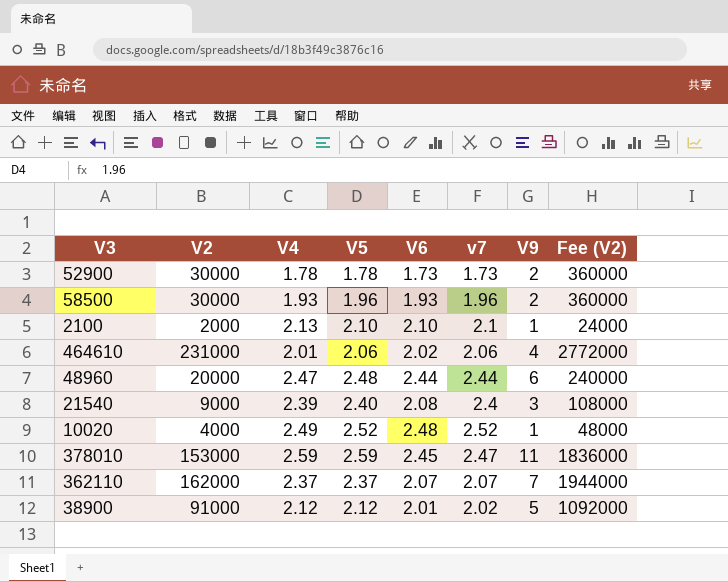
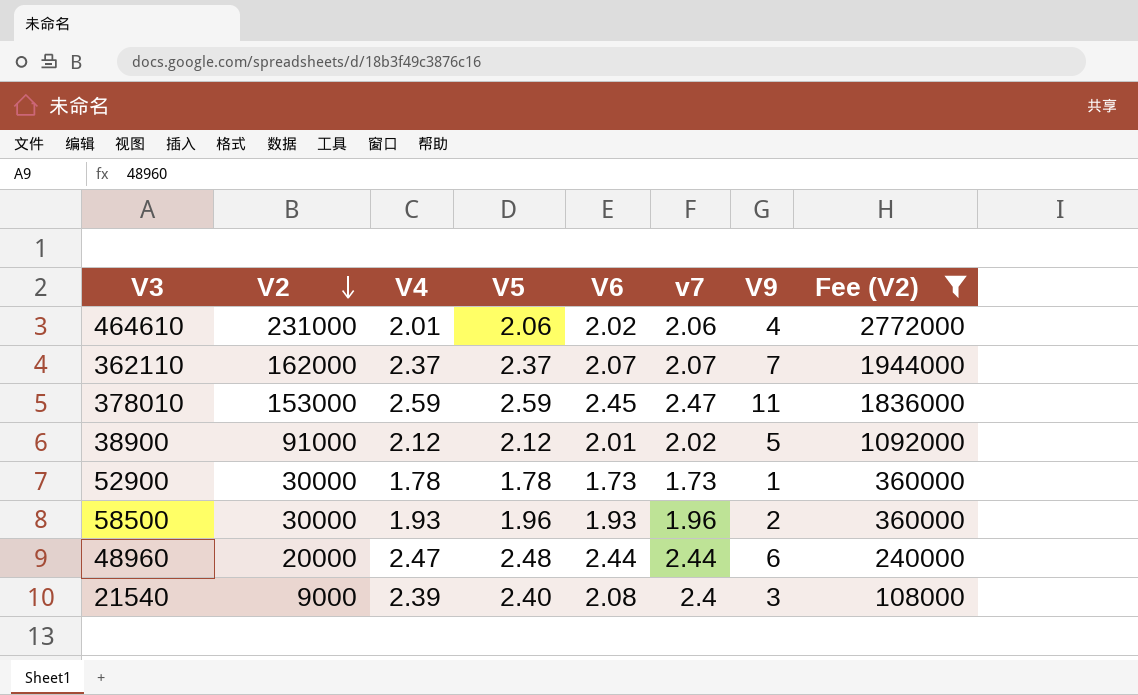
filter: none -> Fee (V2) >= 108000
row order: none -> V2 descending
52900 | V9: 2 -> 1

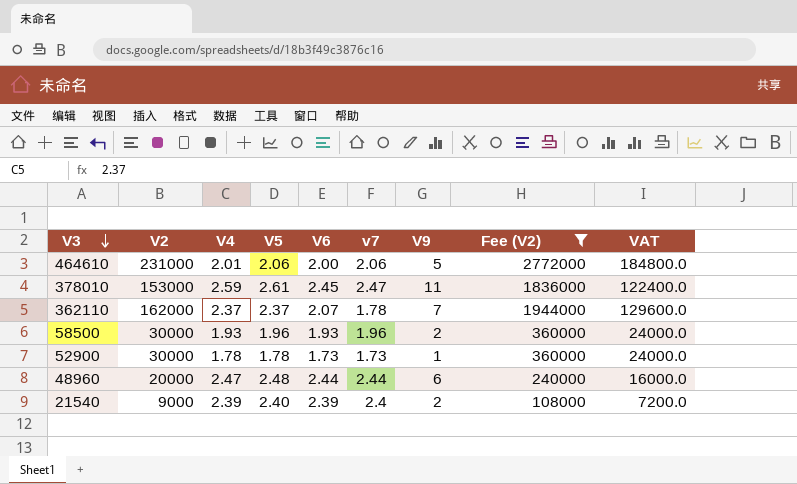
row order: V2 descending -> V3 descending
column VAT | formula: none -> [V2] * 0.8
row 38900: 91000 | 2.12 | 2.12 | 2.01 | 2.02 | 5 | 1092000 -> none
464610 | V6: 2.02 -> 2.00
464610 | V9: 4 -> 5
378010 | V5: 2.59 -> 2.61
362110 | v7: 2.07 -> 1.78
21540 | V6: 2.08 -> 2.39
21540 | V9: 3 -> 2

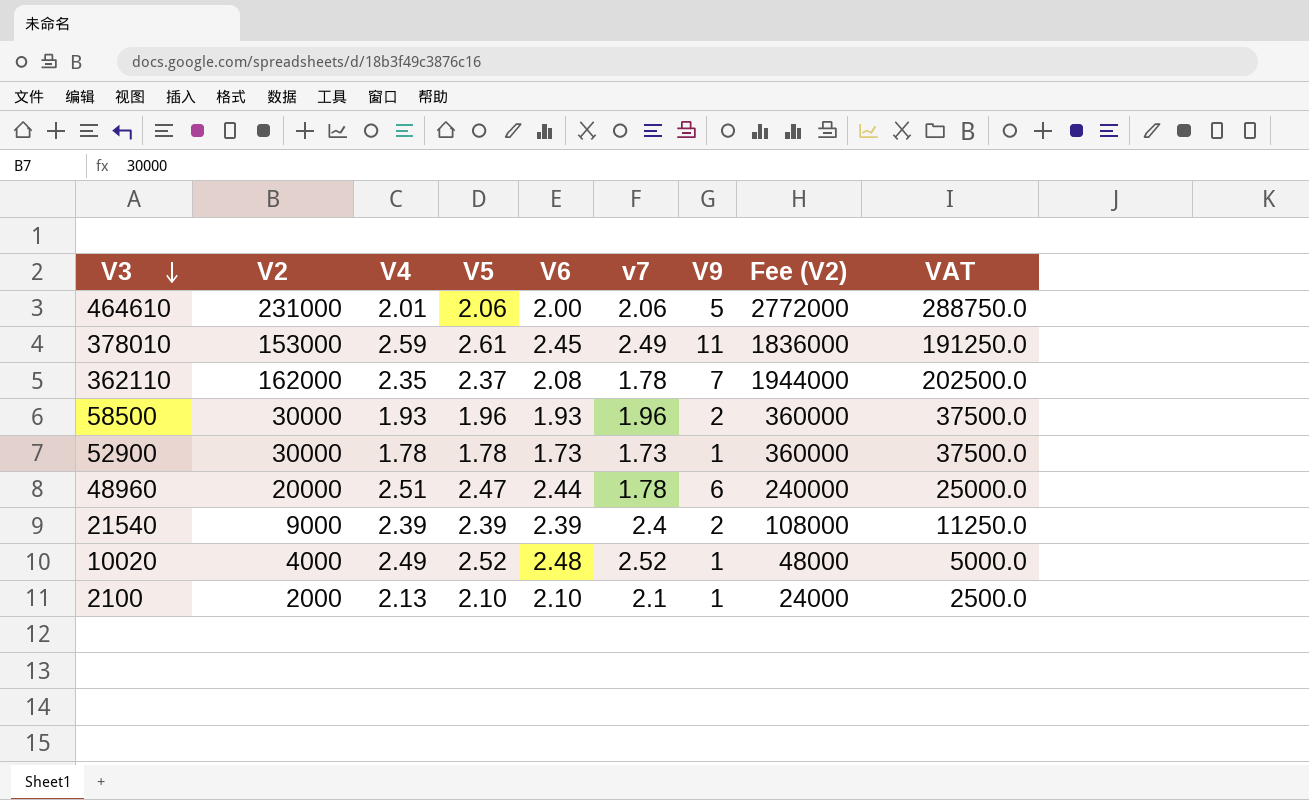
filter: Fee (V2) >= 108000 -> none
column VAT | formula: [V2] * 0.8 -> [V2] * 1.25
378010 | v7: 2.47 -> 2.49
362110 | V4: 2.37 -> 2.35
362110 | V6: 2.07 -> 2.08
48960 | V4: 2.47 -> 2.51
48960 | V5: 2.48 -> 2.47
48960 | v7: 2.44 -> 1.78
21540 | V5: 2.40 -> 2.39

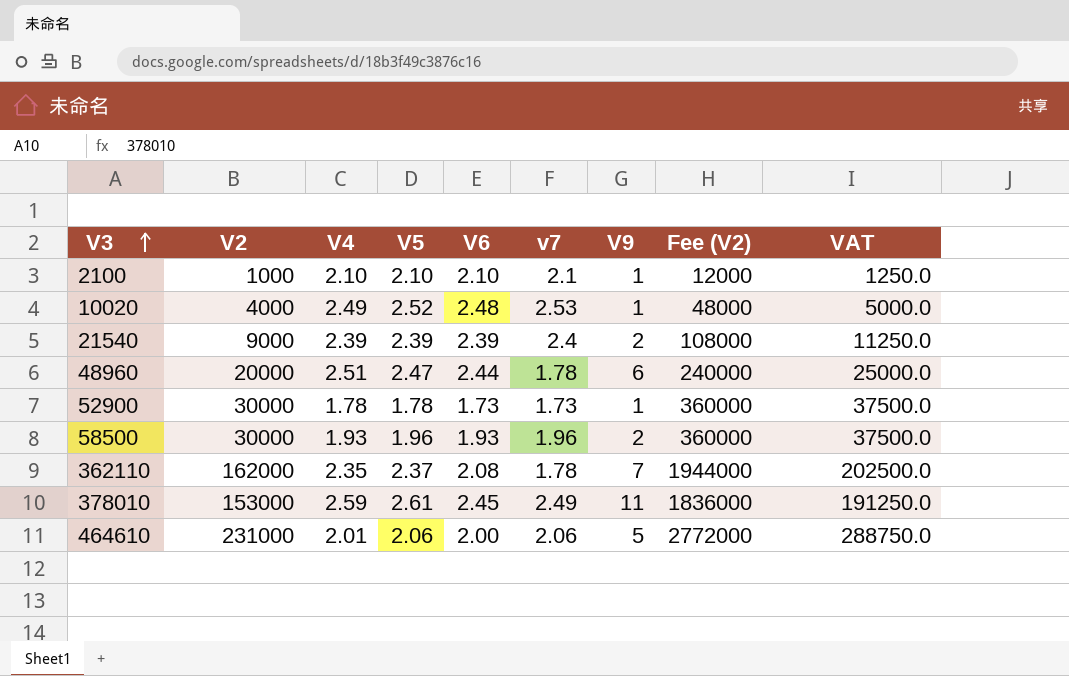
row order: V3 descending -> V3 ascending
2100 | V2: 2000 -> 1000
2100 | V4: 2.13 -> 2.10
2100 | Fee (V2): 24000 -> 12000
2100 | VAT: 2500.0 -> 1250.0
10020 | v7: 2.52 -> 2.53

